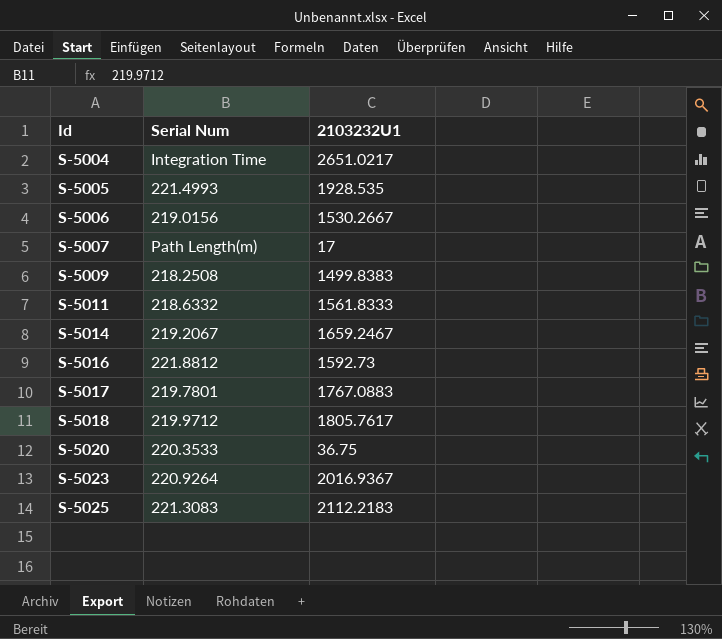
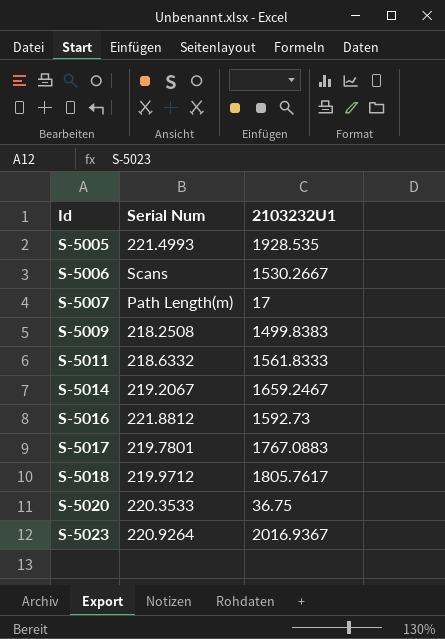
row S-5004: Integration Time | 2651.0217 -> none
row S-5025: 221.3083 | 2112.2183 -> none
S-5006 | Serial Num: 219.0156 -> Scans

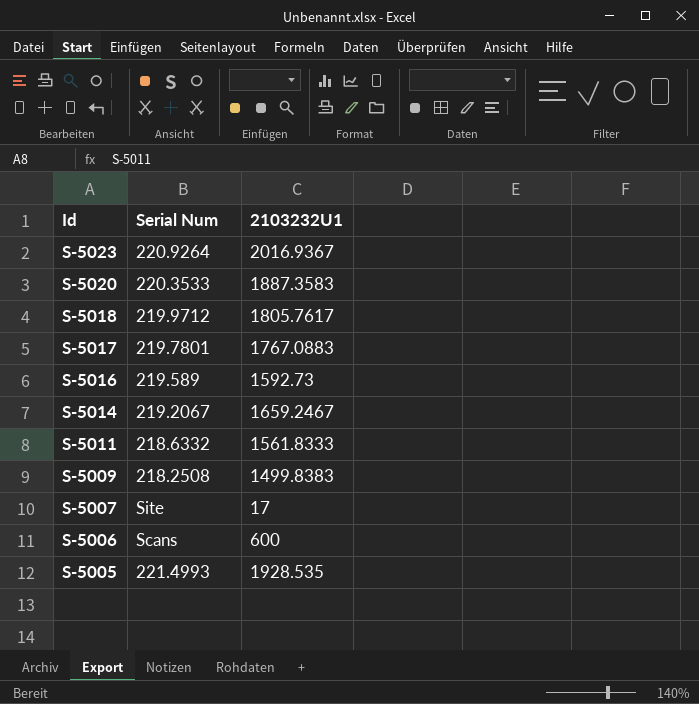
row order: Id ascending -> Id descending
S-5020 | 2103232U1: 36.75 -> 1887.3583
S-5016 | Serial Num: 221.8812 -> 219.589
S-5007 | Serial Num: Path Length(m) -> Site
S-5006 | 2103232U1: 1530.2667 -> 600

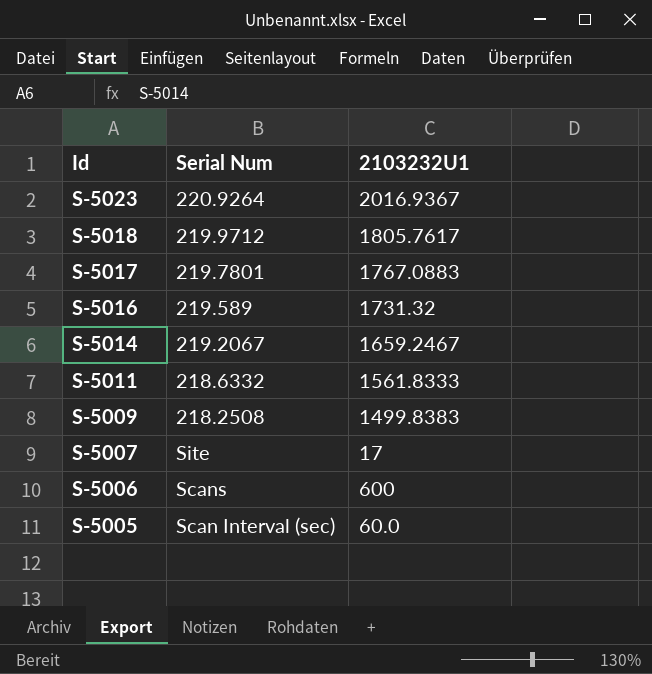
row S-5020: 220.3533 | 1887.3583 -> none
S-5016 | 2103232U1: 1592.73 -> 1731.32
S-5005 | Serial Num: 221.4993 -> Scan Interval (sec)
S-5005 | 2103232U1: 1928.535 -> 60.0

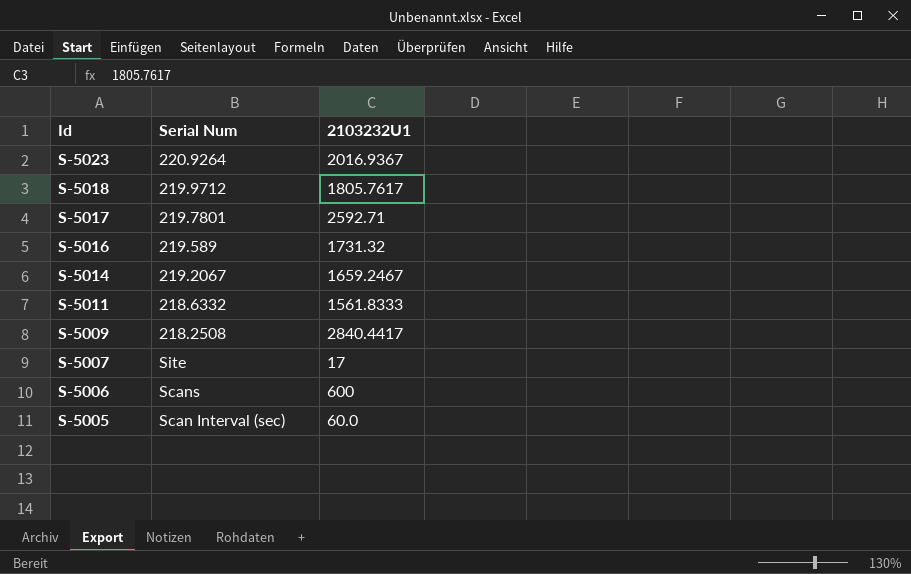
S-5017 | 2103232U1: 1767.0883 -> 2592.71
S-5009 | 2103232U1: 1499.8383 -> 2840.4417

